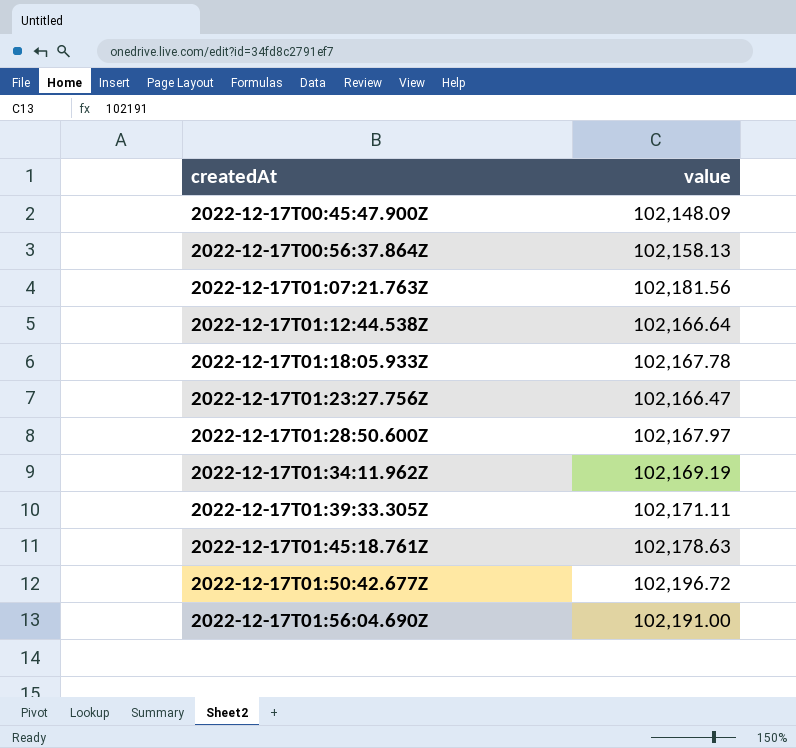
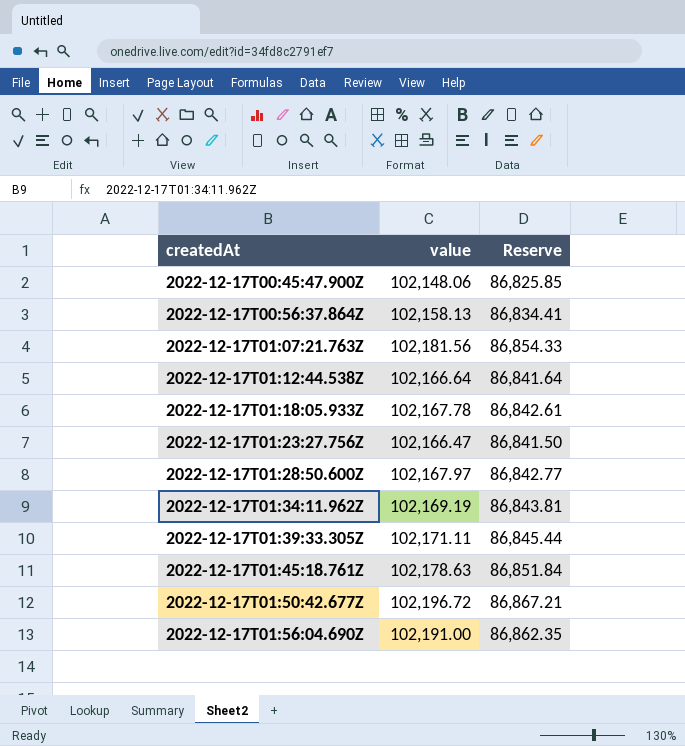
column Reserve | formula: none -> [value] * 0.85
2022-12-17T00:45:47.900Z | value: 102,148.09 -> 102,148.06

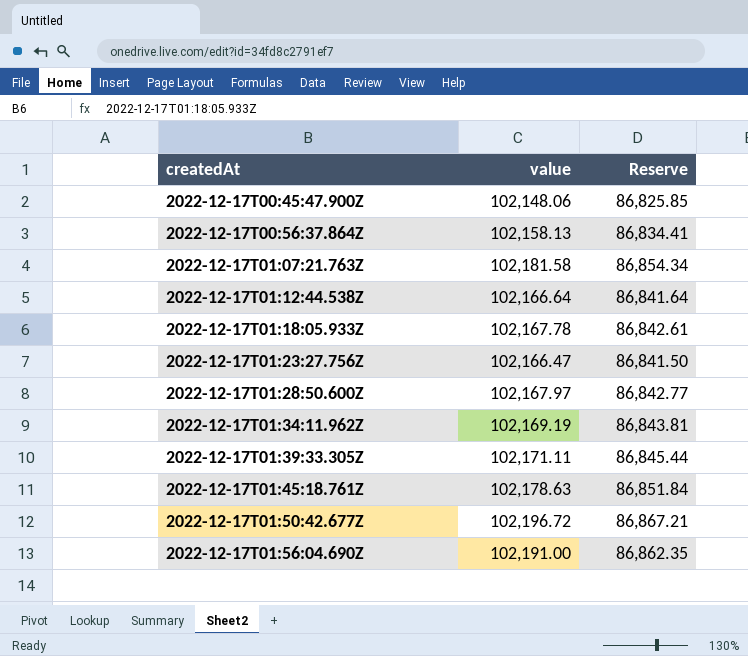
2022-12-17T01:07:21.763Z | value: 102,181.56 -> 102,181.58
2022-12-17T01:07:21.763Z | Reserve: 86,854.33 -> 86,854.34

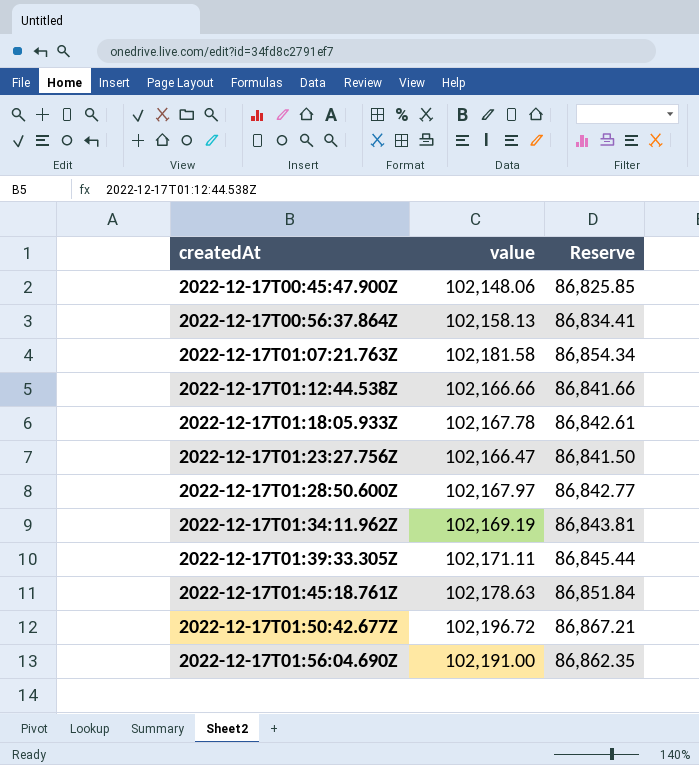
2022-12-17T01:12:44.538Z | value: 102,166.64 -> 102,166.66
2022-12-17T01:12:44.538Z | Reserve: 86,841.64 -> 86,841.66

